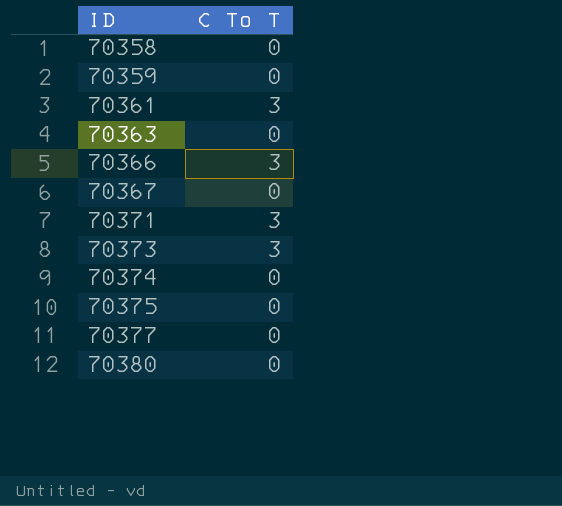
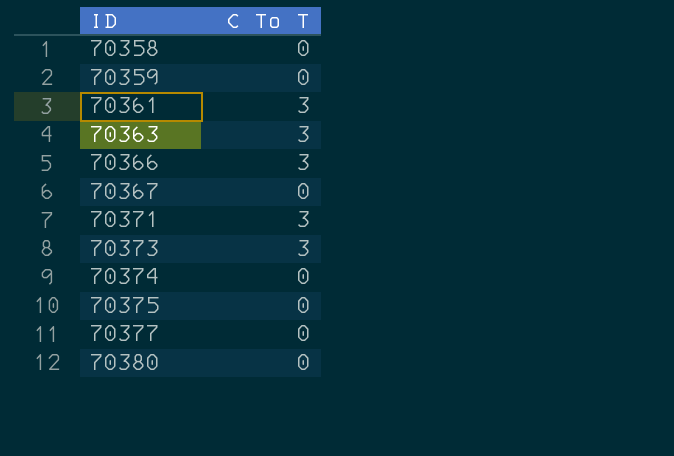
70363 | C To T: 0 -> 3

